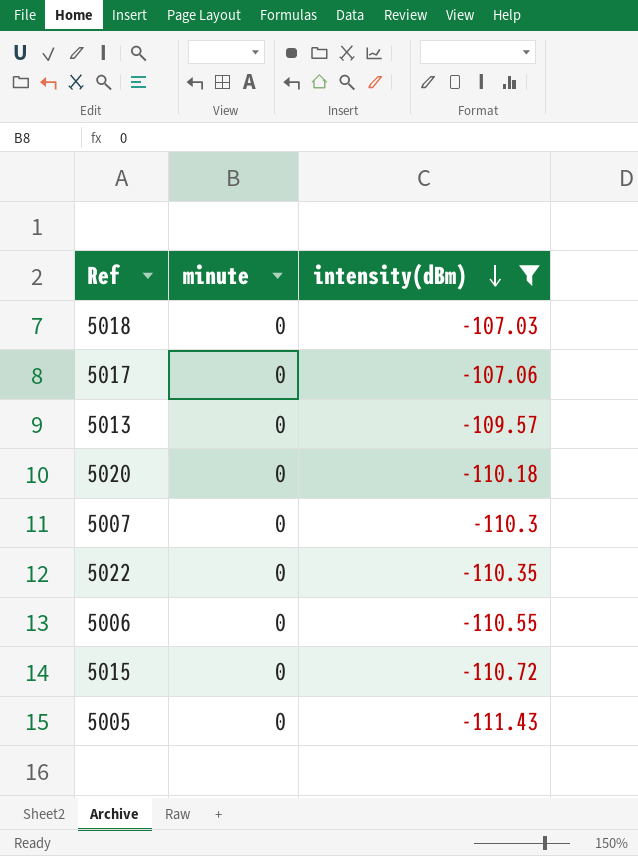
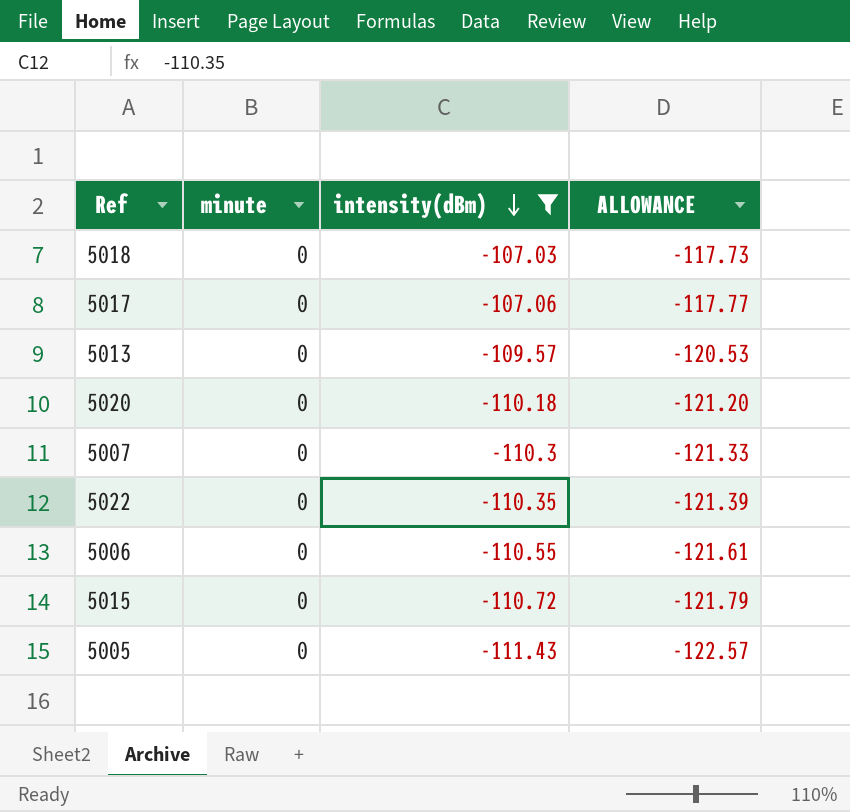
column ALLOWANCE | formula: none -> [intensity(dBm)] * 1.1

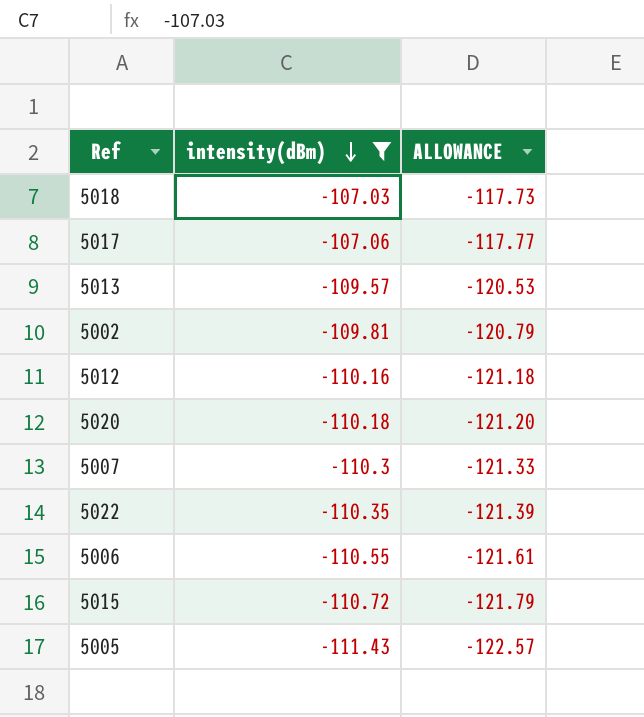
column minute | position: 2 -> none
row 5002: none -> -109.81 | -120.79
row 5012: none -> -110.16 | -121.18

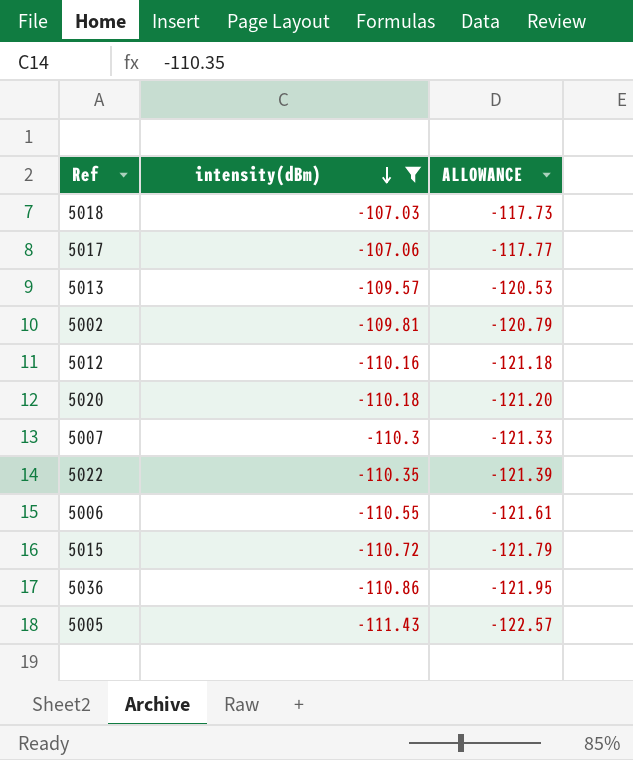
row 5036: none -> -110.86 | -121.95

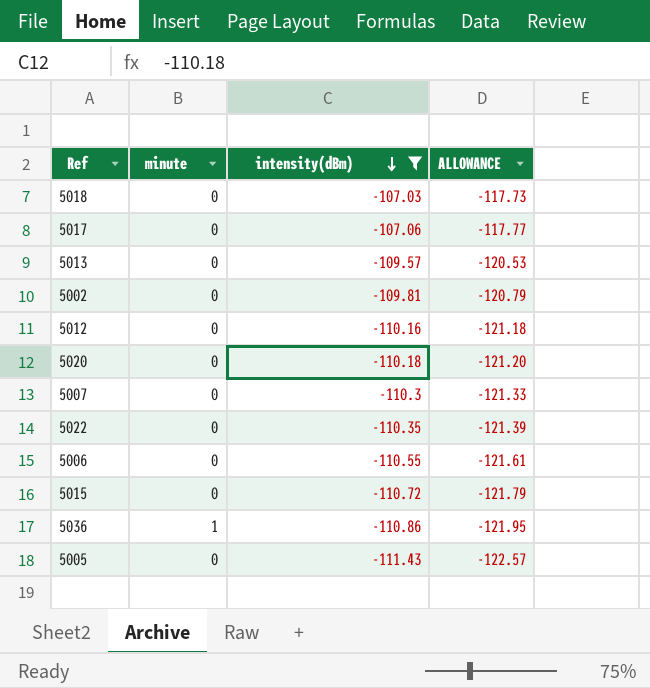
column minute | position: none -> 2

